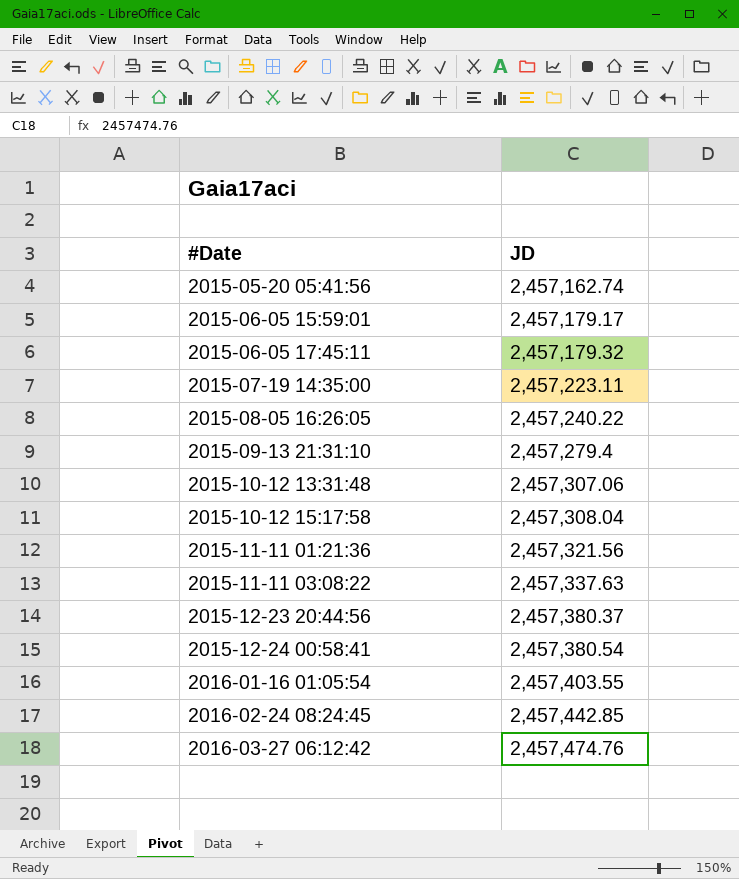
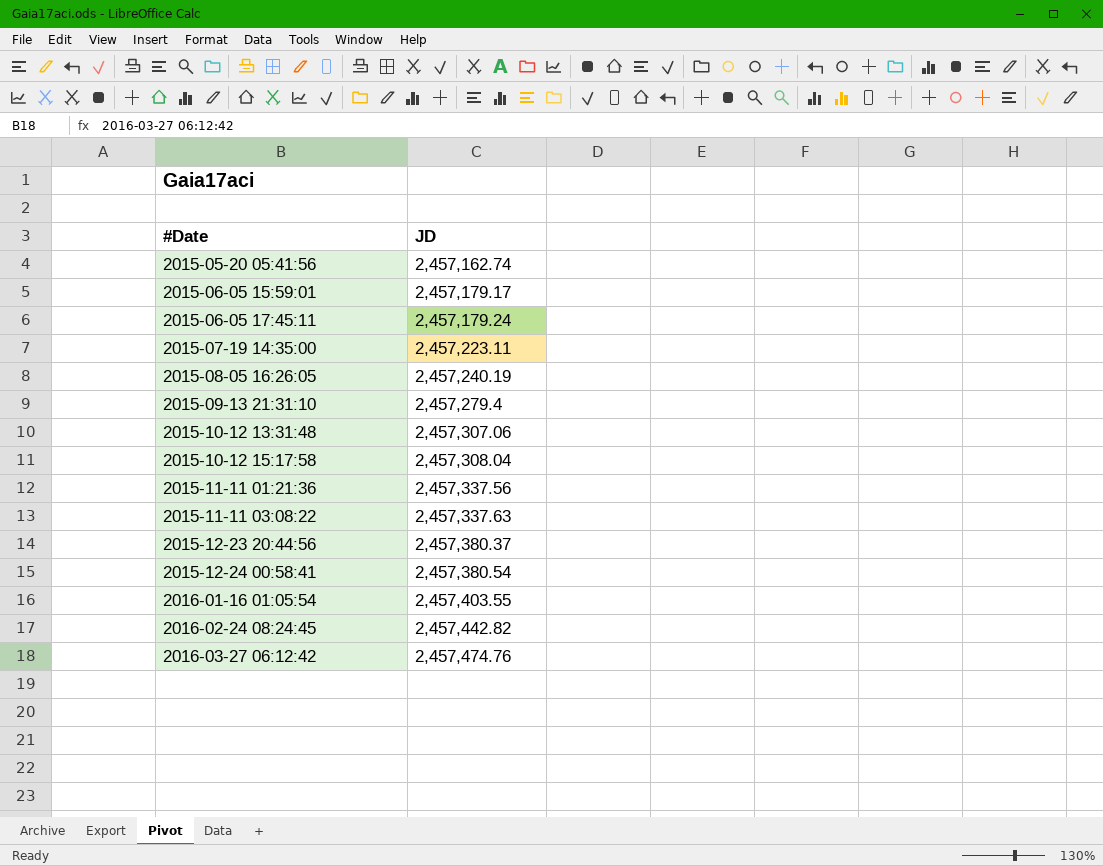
2015-06-05 17:45:11 | JD: 2,457,179.32 -> 2,457,179.24
2015-08-05 16:26:05 | JD: 2,457,240.22 -> 2,457,240.19
2015-11-11 01:21:36 | JD: 2,457,321.56 -> 2,457,337.56
2016-02-24 08:24:45 | JD: 2,457,442.85 -> 2,457,442.82

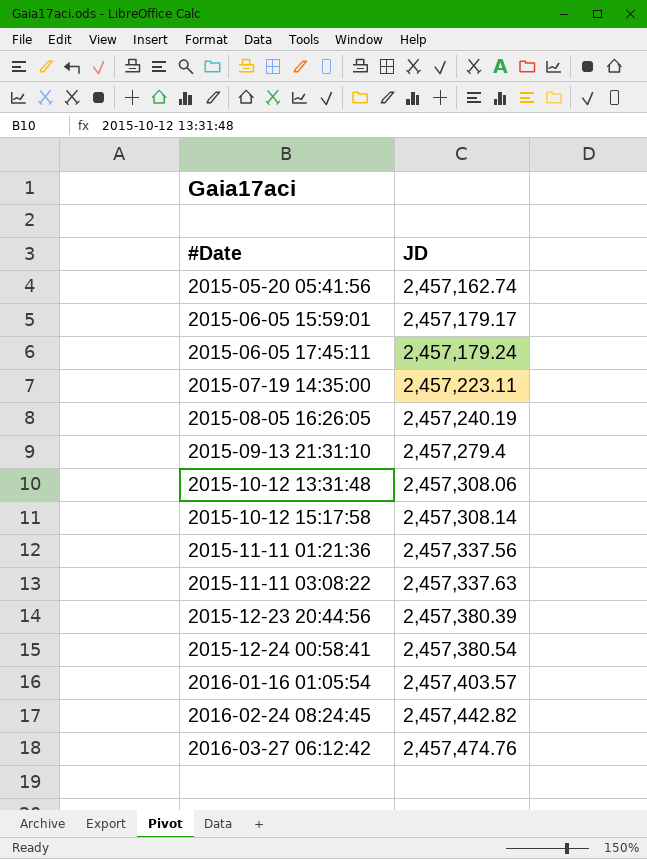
2015-10-12 13:31:48 | JD: 2,457,307.06 -> 2,457,308.06
2015-10-12 15:17:58 | JD: 2,457,308.04 -> 2,457,308.14
2015-12-23 20:44:56 | JD: 2,457,380.37 -> 2,457,380.39
2016-01-16 01:05:54 | JD: 2,457,403.55 -> 2,457,403.57

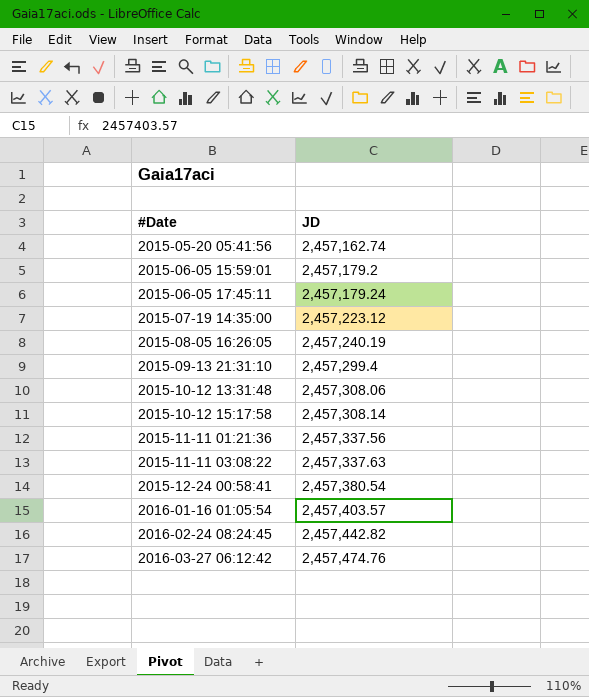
row 2015-12-23 20:44:56: 2,457,380.39 -> none
2015-06-05 15:59:01 | JD: 2,457,179.17 -> 2,457,179.2
2015-07-19 14:35:00 | JD: 2,457,223.11 -> 2,457,223.12
2015-09-13 21:31:10 | JD: 2,457,279.4 -> 2,457,299.4

